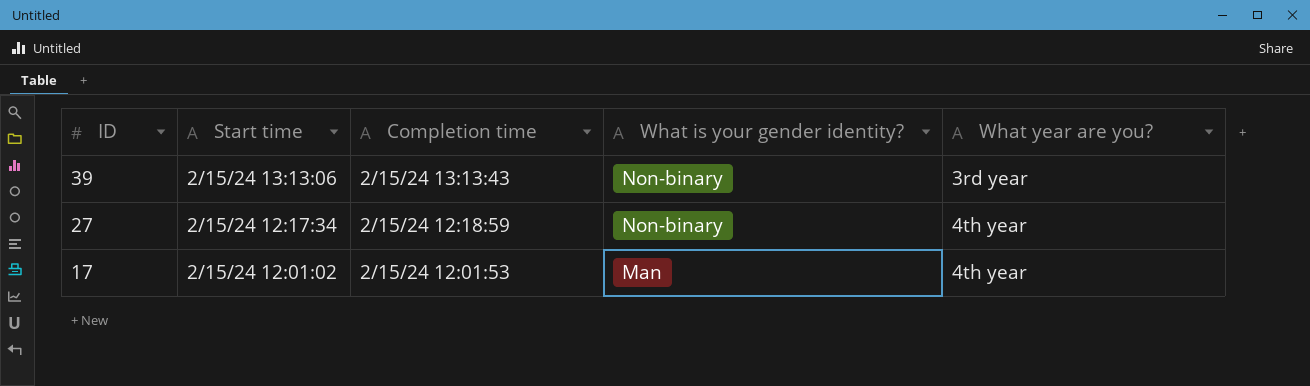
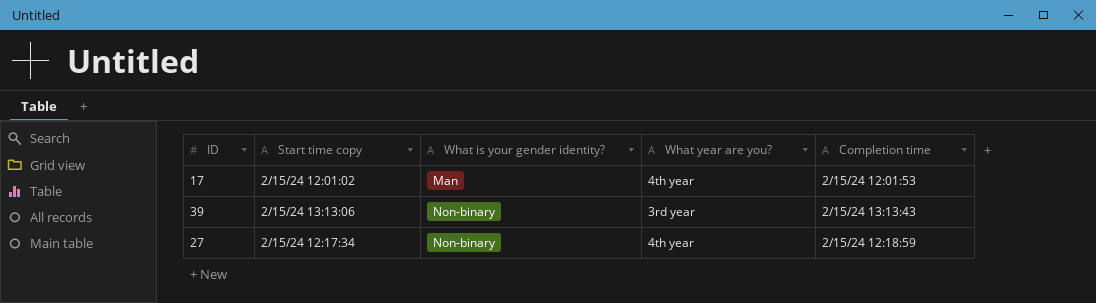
row order: ID descending -> What is your gender identity? ascending
column name: Start time -> Start time copy
column Completion time | position: 3 -> 5

